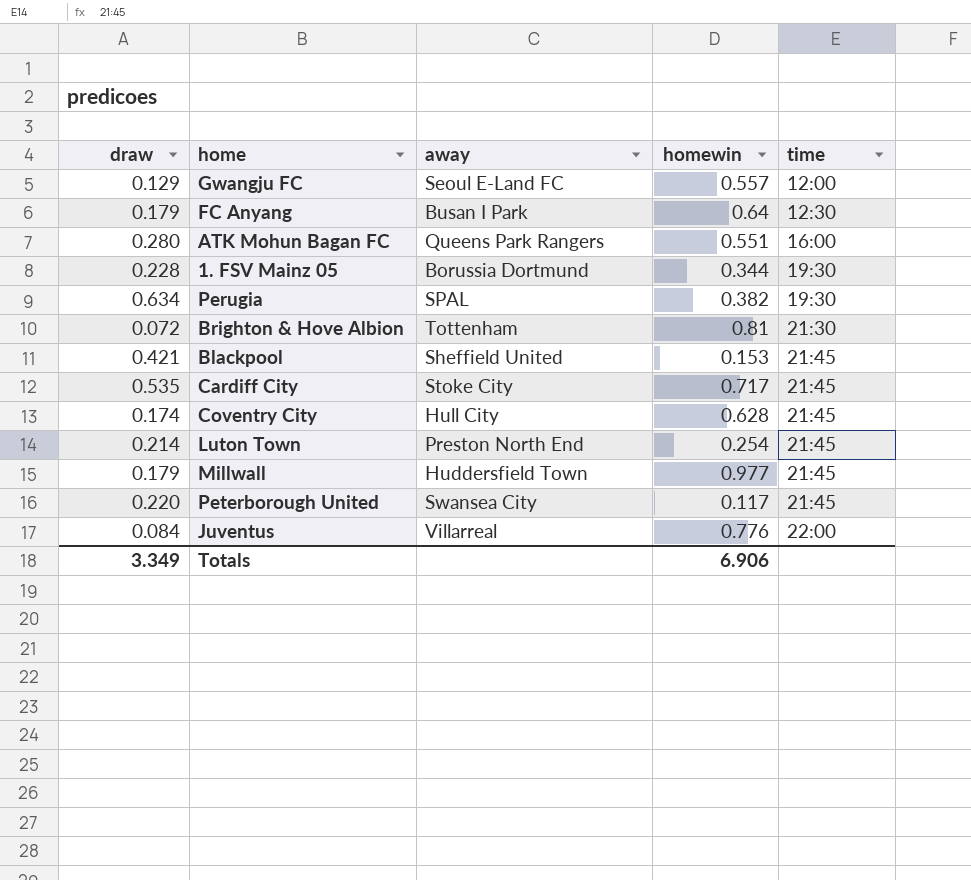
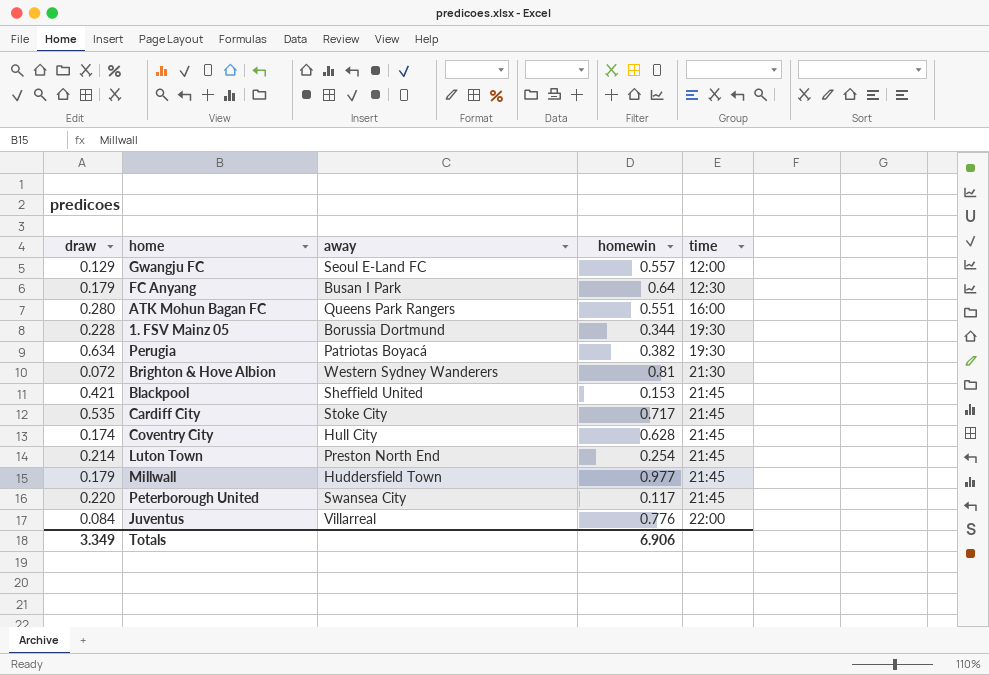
Perugia | away: SPAL -> Patriotas Boyacá
Brighton & Hove Albion | away: Tottenham -> Western Sydney Wanderers

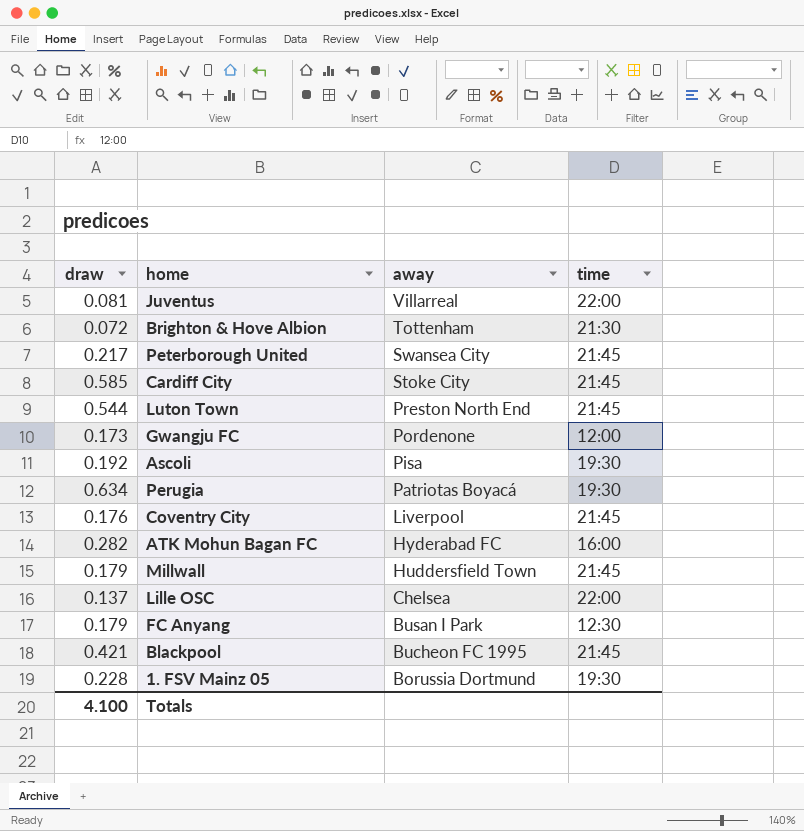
row order: time ascending -> away descending
column homewin | position: 4 -> none
Juventus | draw: 0.084 -> 0.081
Brighton & Hove Albion | away: Western Sydney Wanderers -> Tottenham
Peterborough United | draw: 0.220 -> 0.217
Cardiff City | draw: 0.535 -> 0.585
Luton Town | draw: 0.214 -> 0.544
Gwangju FC | draw: 0.129 -> 0.173
Gwangju FC | away: Seoul E-Land FC -> Pordenone
row Ascoli: none -> 0.192 | Pisa | 19:30
Coventry City | draw: 0.174 -> 0.176
Coventry City | away: Hull City -> Liverpool
ATK Mohun Bagan FC | draw: 0.280 -> 0.282
ATK Mohun Bagan FC | away: Queens Park Rangers -> Hyderabad FC
row Lille OSC: none -> 0.137 | Chelsea | 22:00
Blackpool | away: Sheffield United -> Bucheon FC 1995
Totals | draw: 3.349 -> 4.100

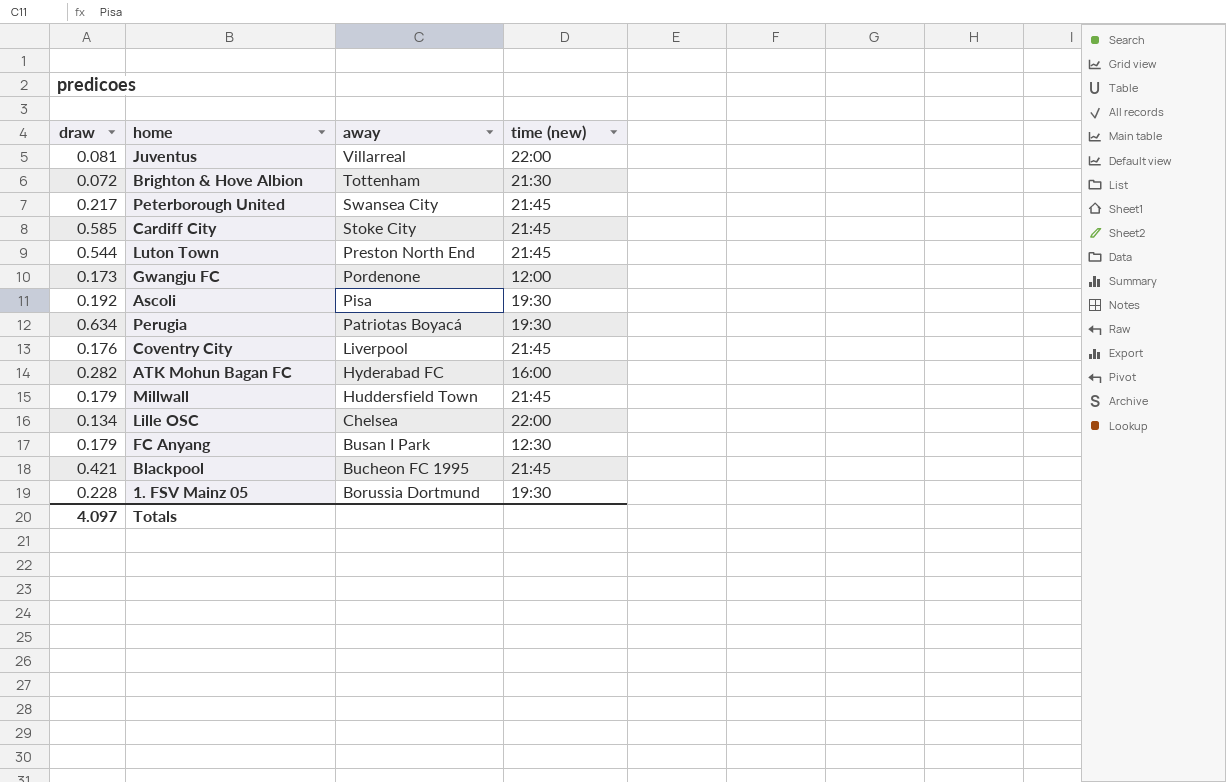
column name: time -> time (new)
Lille OSC | draw: 0.137 -> 0.134
Totals | draw: 4.100 -> 4.097

